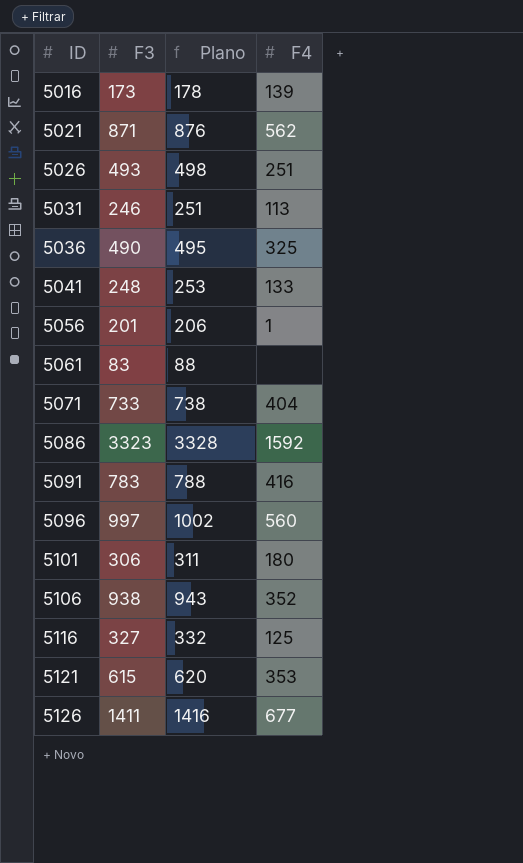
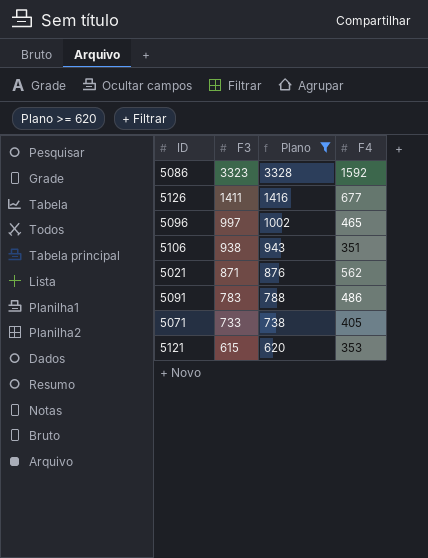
filter: none -> Plano >= 620
row order: ID ascending -> F3 descending
5096 | F4: 560 -> 465
5106 | F4: 352 -> 351
5091 | F4: 416 -> 486
5071 | F4: 404 -> 405

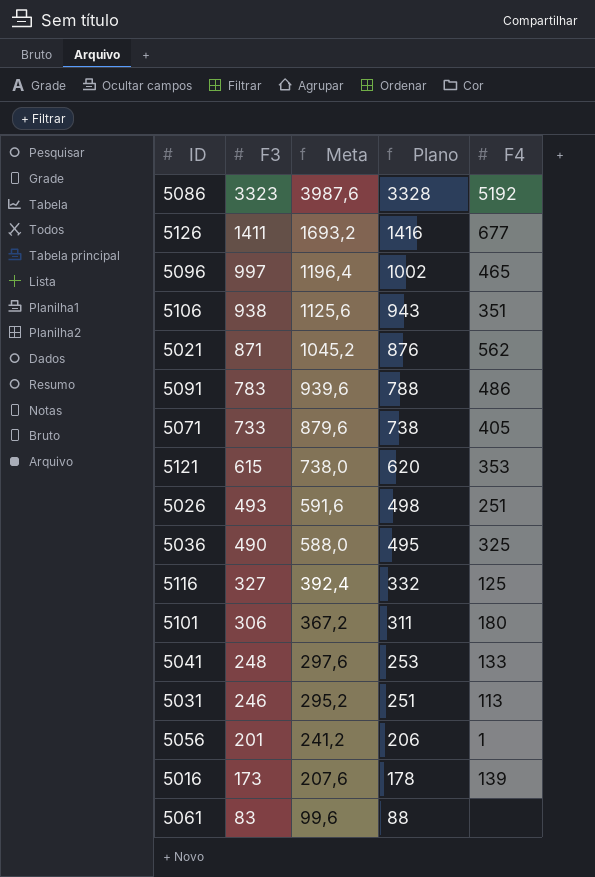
filter: Plano >= 620 -> none
column Meta | formula: none -> [F3] * 1,2
5086 | F4: 1592 -> 5192

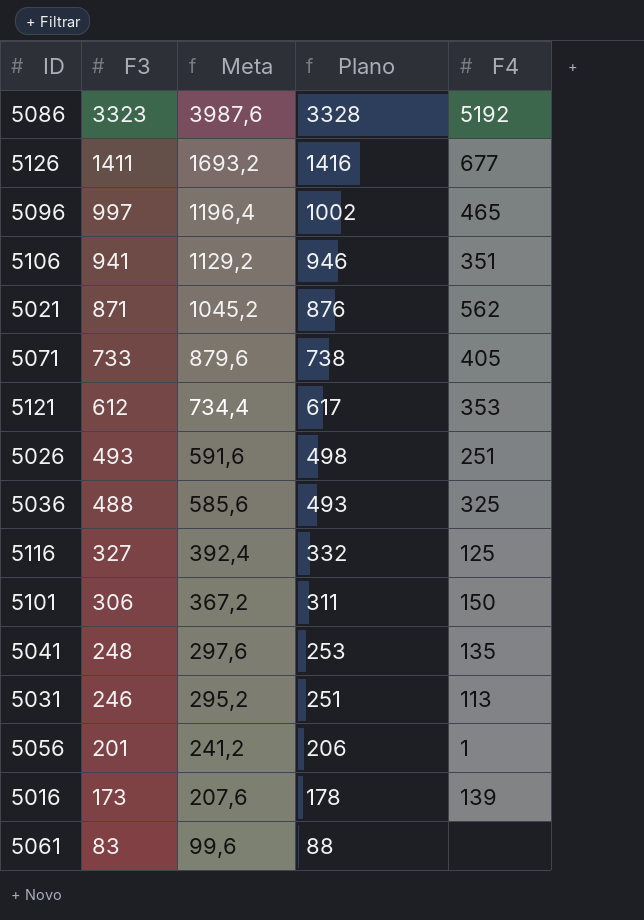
row 5091: 783 | 939,6 | 788 | 486 -> none
5106 | F3: 938 -> 941
5106 | Meta: 1125,6 -> 1129,2
5106 | Plano: 943 -> 946
5121 | F3: 615 -> 612
5121 | Meta: 738,0 -> 734,4
5121 | Plano: 620 -> 617
5036 | F3: 490 -> 488
5036 | Meta: 588,0 -> 585,6
5036 | Plano: 495 -> 493
5101 | F4: 180 -> 150
5041 | F4: 133 -> 135

